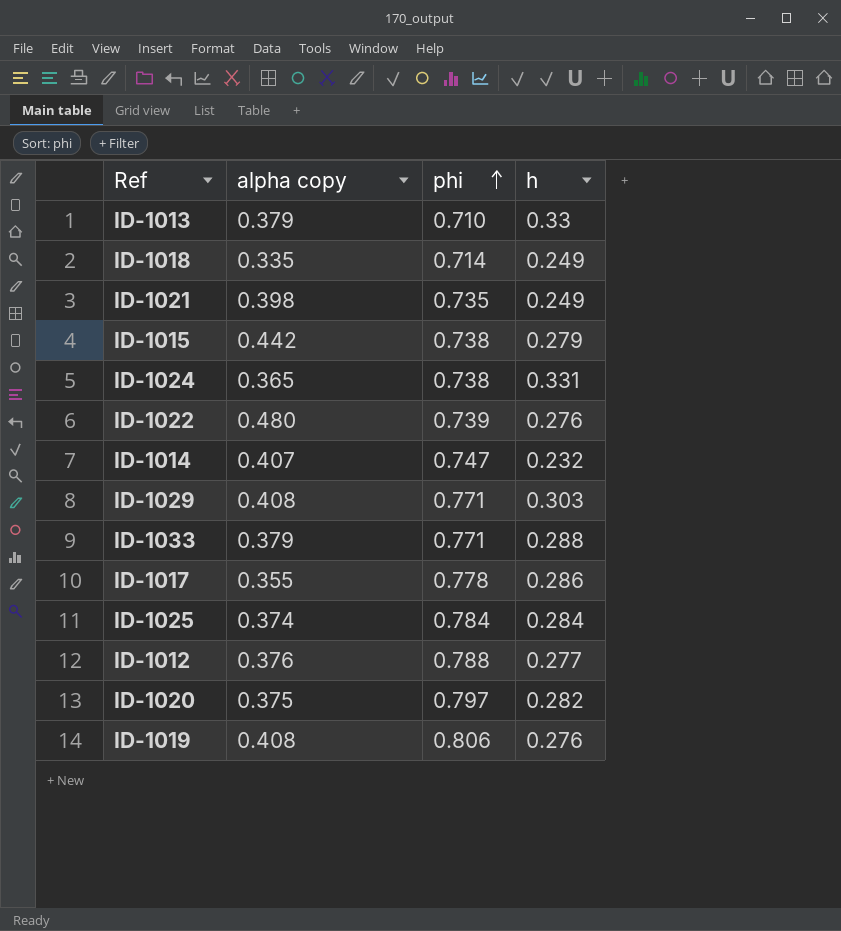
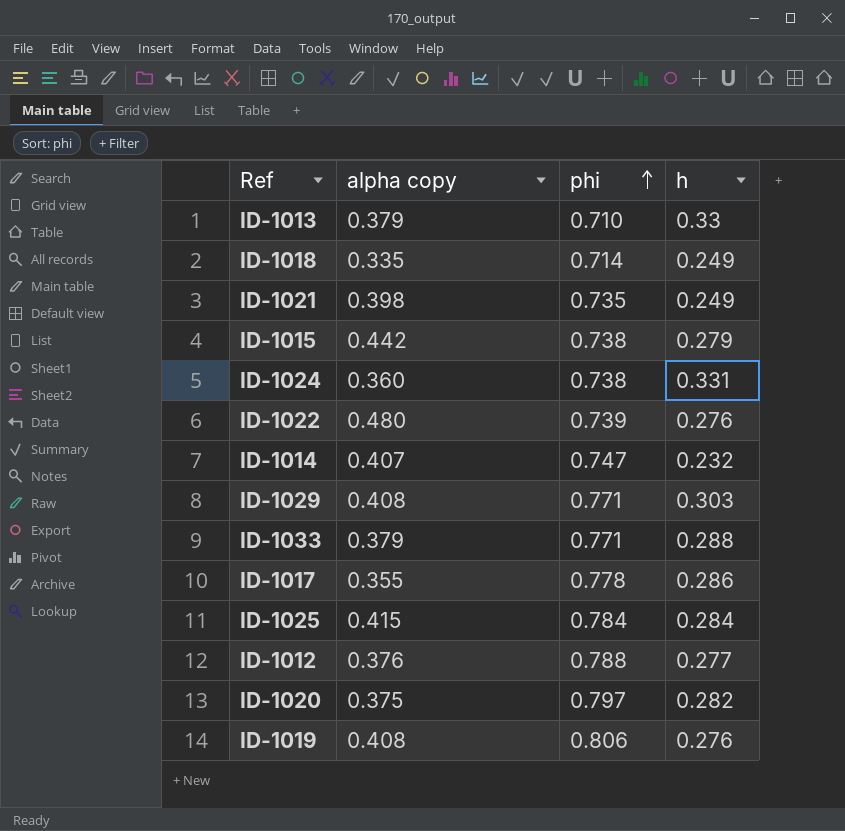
ID-1024 | alpha copy: 0.365 -> 0.360
ID-1025 | alpha copy: 0.374 -> 0.415

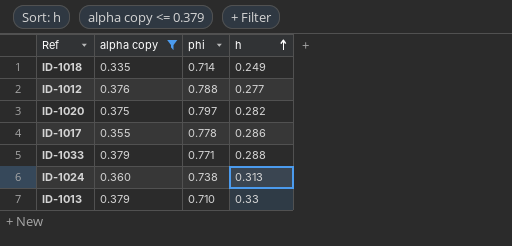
filter: none -> alpha copy <= 0.379
row order: phi ascending -> h ascending
ID-1024 | h: 0.331 -> 0.313

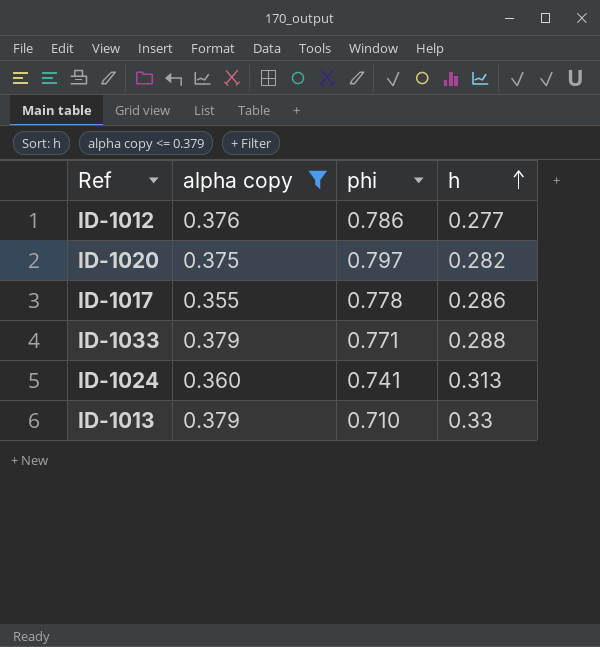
row ID-1018: 0.335 | 0.714 | 0.249 -> none
ID-1012 | phi: 0.788 -> 0.786
ID-1024 | phi: 0.738 -> 0.741

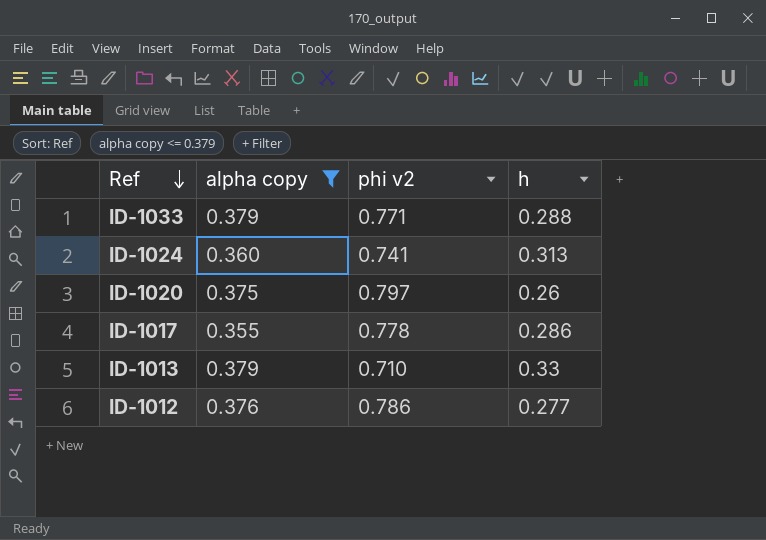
row order: h ascending -> Ref descending
column name: phi -> phi v2
ID-1020 | h: 0.282 -> 0.26

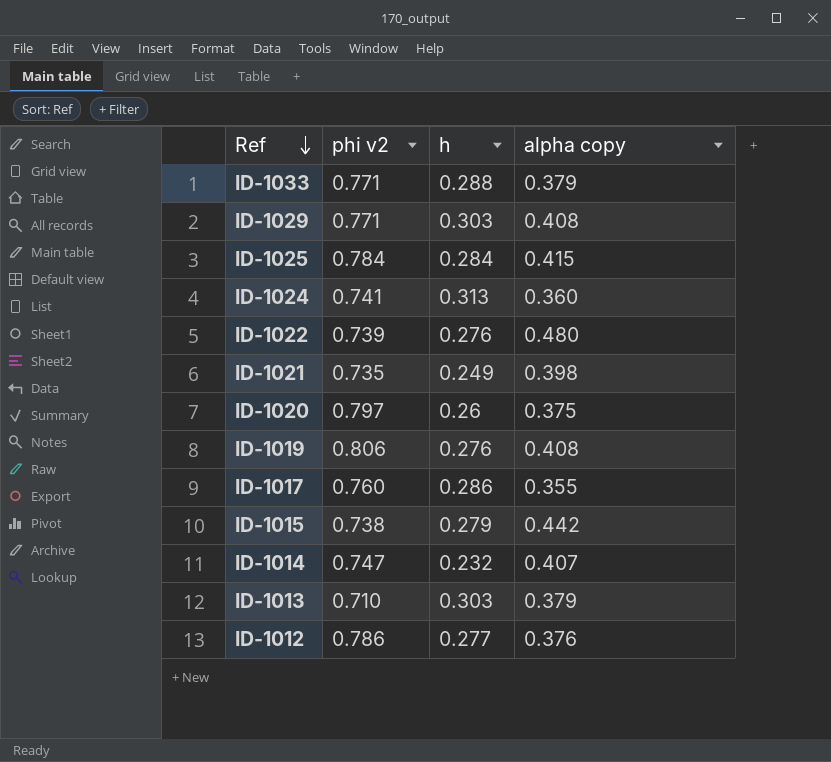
filter: alpha copy <= 0.379 -> none
column alpha copy | position: 2 -> 4
ID-1017 | phi v2: 0.778 -> 0.760
ID-1013 | h: 0.33 -> 0.303

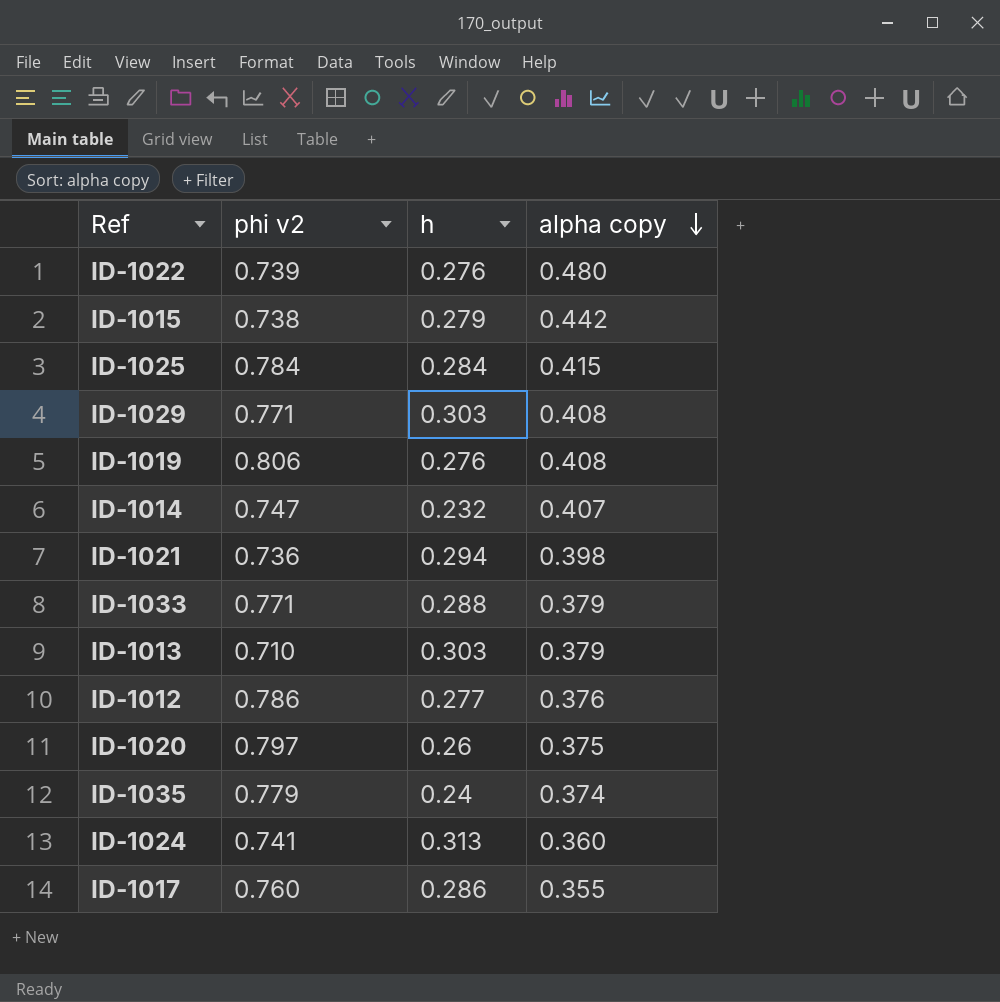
row order: Ref descending -> alpha copy descending
ID-1021 | phi v2: 0.735 -> 0.736
ID-1021 | h: 0.249 -> 0.294
row ID-1035: none -> 0.779 | 0.24 | 0.374

